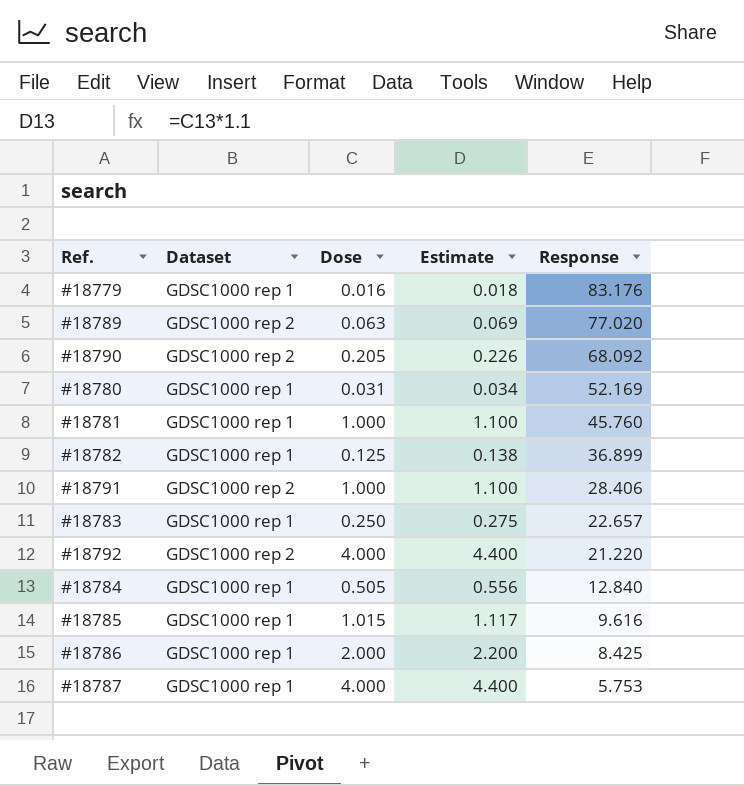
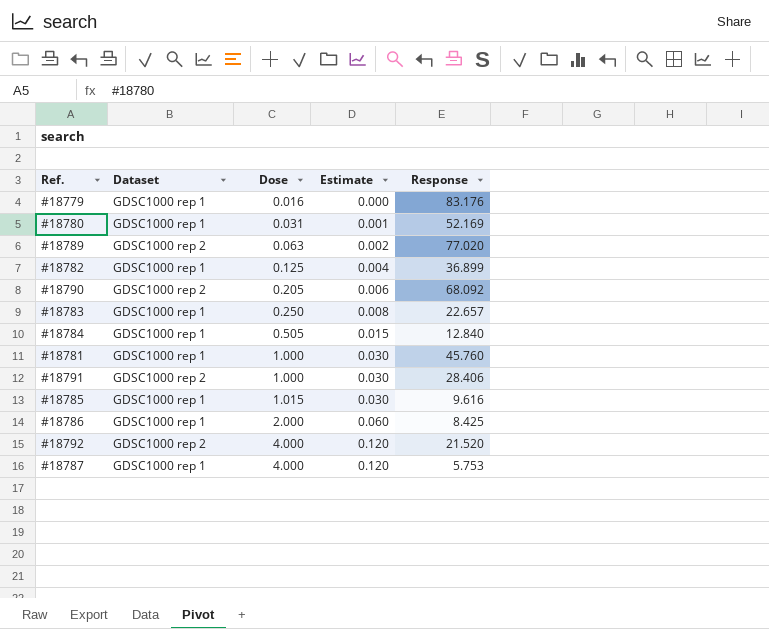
row order: Response descending -> Dose ascending
column Estimate | formula: [Dose] * 1.1 -> [Dose] * 0.03
#18792 | Response: 21.220 -> 21.520

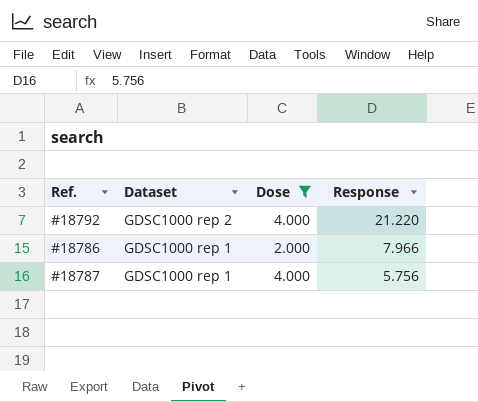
filter: none -> Dose >= 2.000
row order: Dose ascending -> Dataset descending
column Estimate | formula: [Dose] * 0.03 -> none
#18792 | Response: 21.520 -> 21.220
#18786 | Response: 8.425 -> 7.966
#18787 | Response: 5.753 -> 5.756

